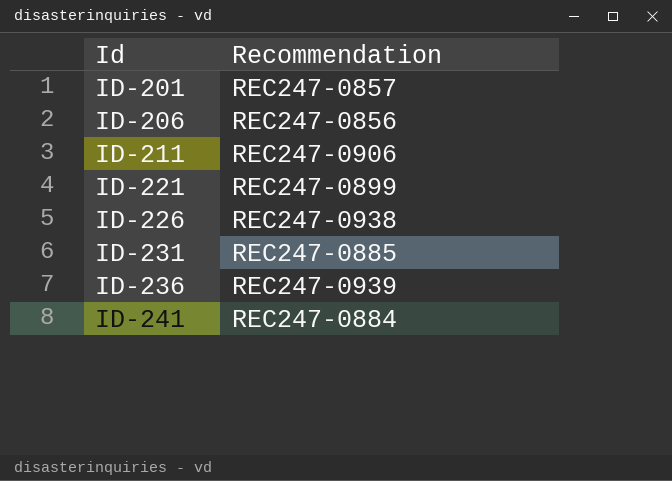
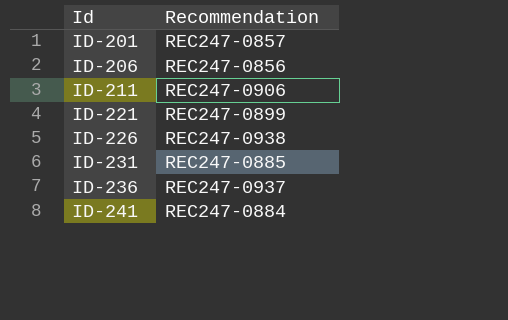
ID-236 | Recommendation: REC247-0939 -> REC247-0937

